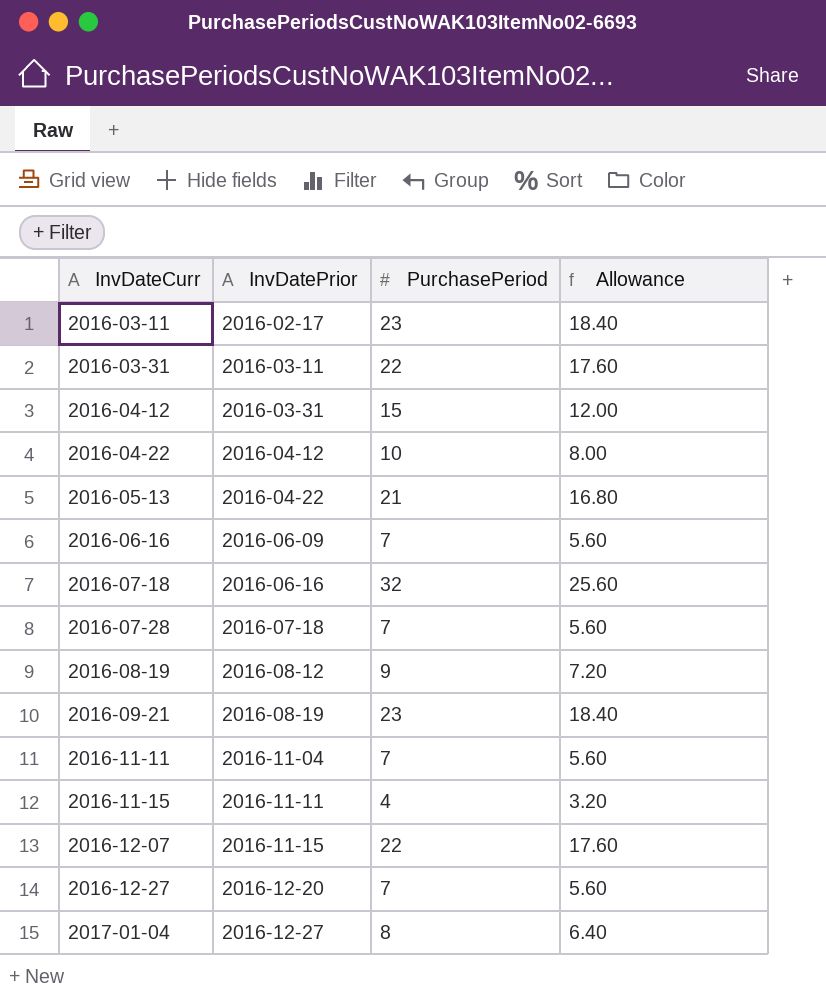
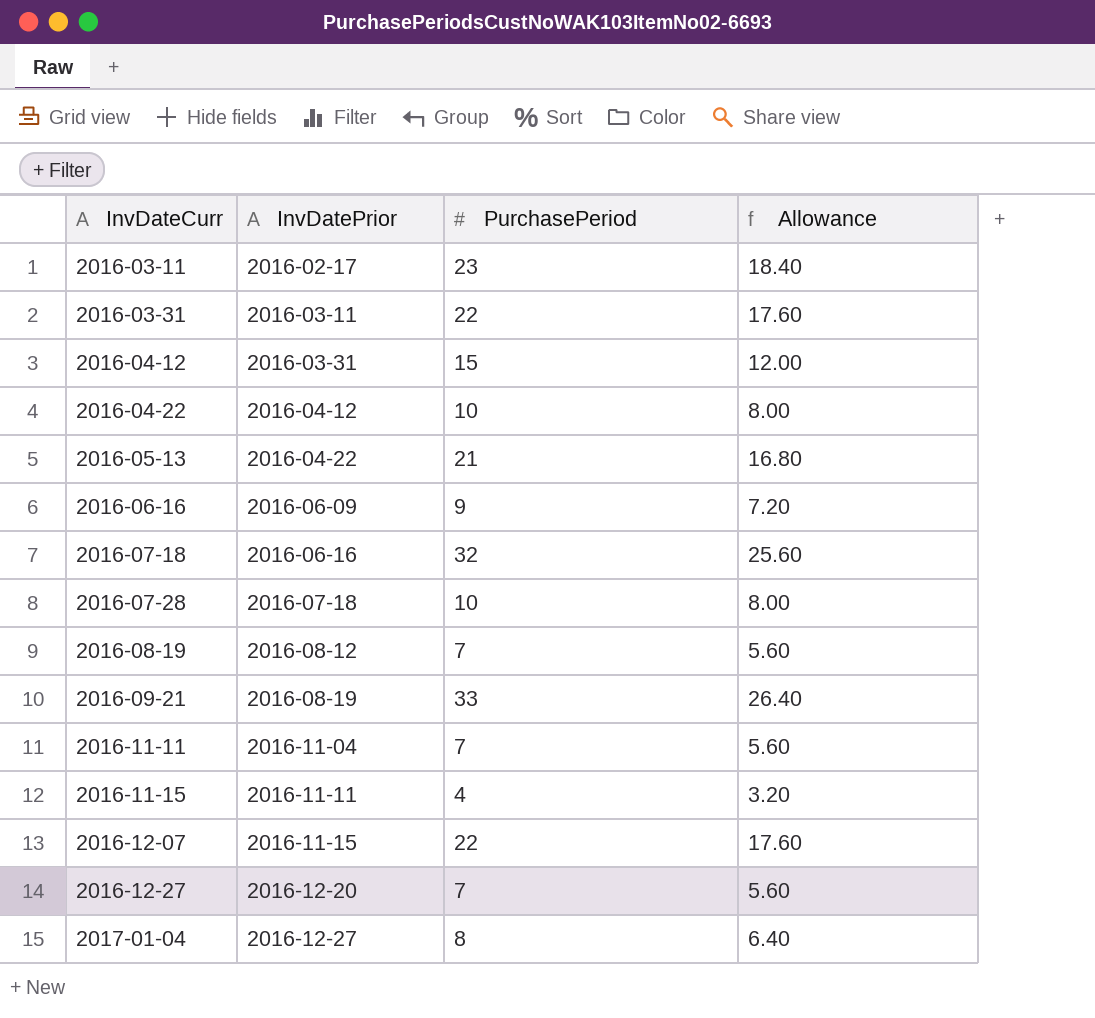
2016-06-16 | PurchasePeriod: 7 -> 9
2016-06-16 | Allowance: 5.60 -> 7.20
2016-07-28 | PurchasePeriod: 7 -> 10
2016-07-28 | Allowance: 5.60 -> 8.00
2016-08-19 | PurchasePeriod: 9 -> 7
2016-08-19 | Allowance: 7.20 -> 5.60
2016-09-21 | PurchasePeriod: 23 -> 33
2016-09-21 | Allowance: 18.40 -> 26.40

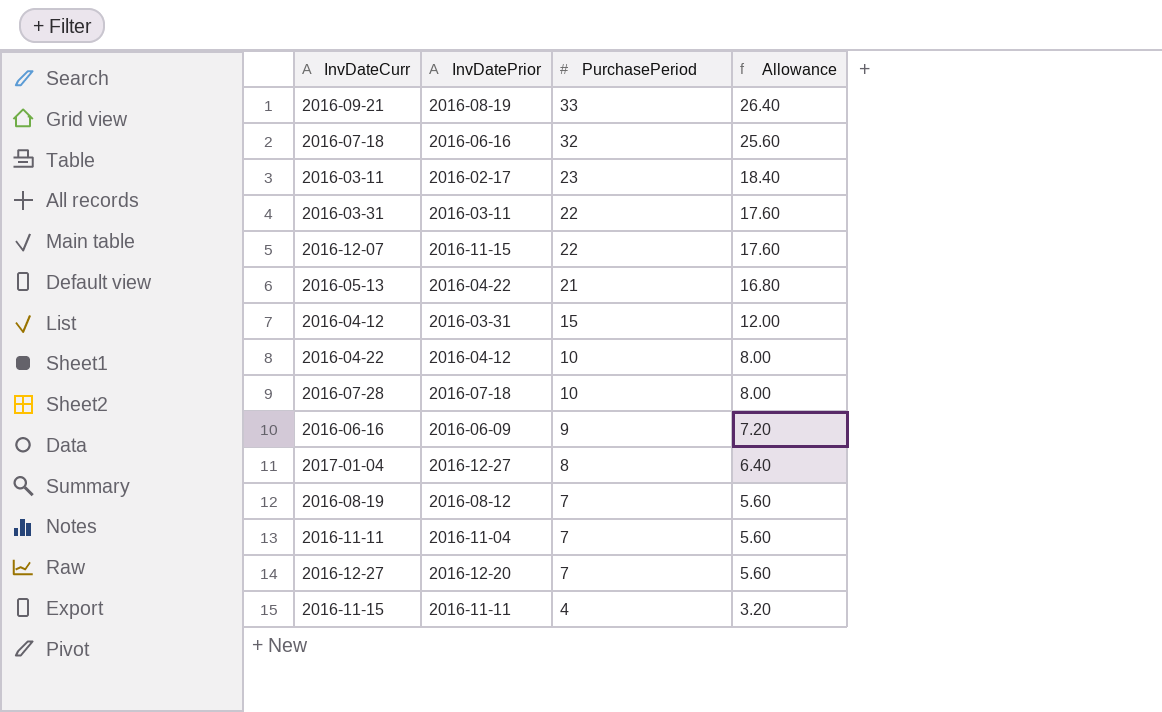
row order: InvDateCurr ascending -> PurchasePeriod descending

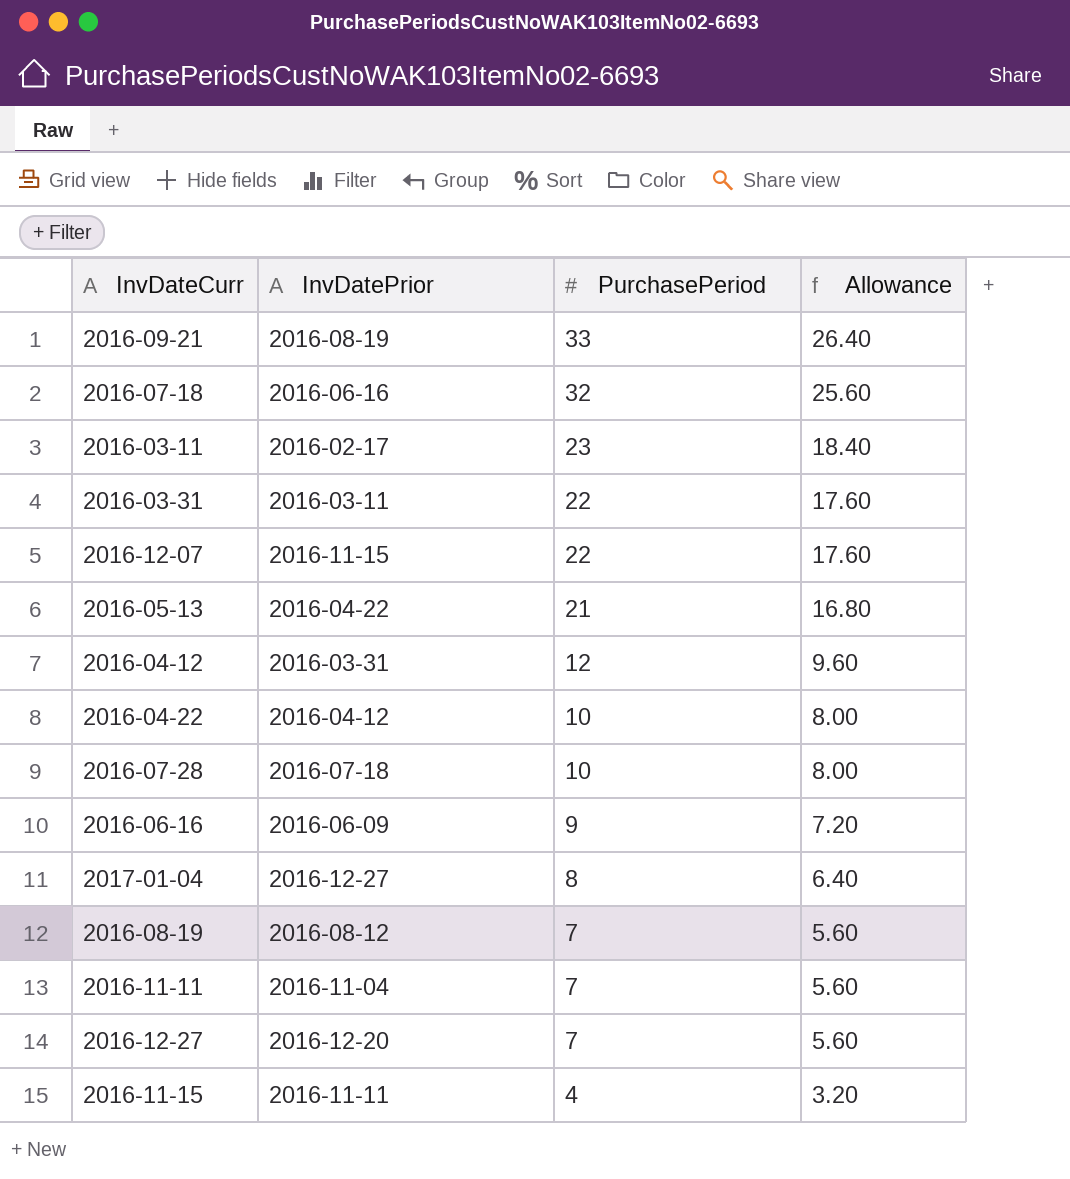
2016-04-12 | PurchasePeriod: 15 -> 12
2016-04-12 | Allowance: 12.00 -> 9.60

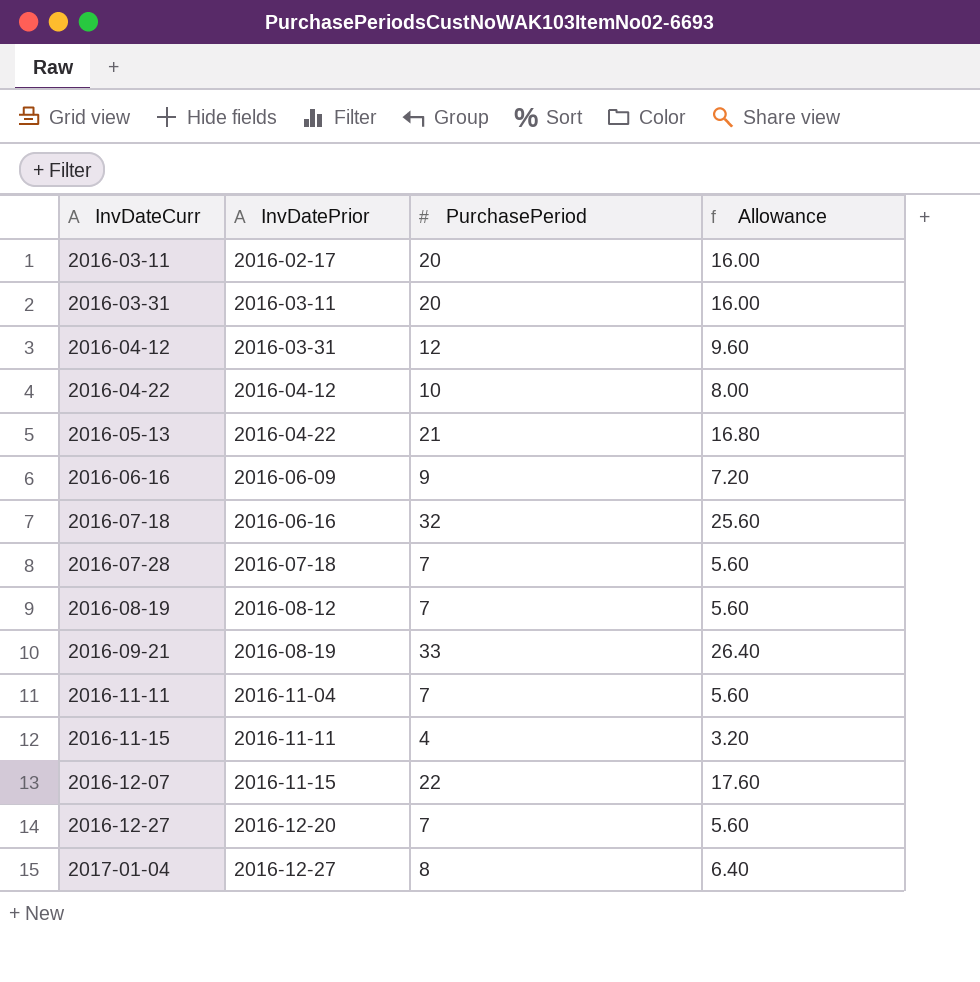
row order: PurchasePeriod descending -> InvDateCurr ascending
2016-03-11 | PurchasePeriod: 23 -> 20
2016-03-11 | Allowance: 18.40 -> 16.00
2016-03-31 | PurchasePeriod: 22 -> 20
2016-03-31 | Allowance: 17.60 -> 16.00
2016-07-28 | PurchasePeriod: 10 -> 7
2016-07-28 | Allowance: 8.00 -> 5.60

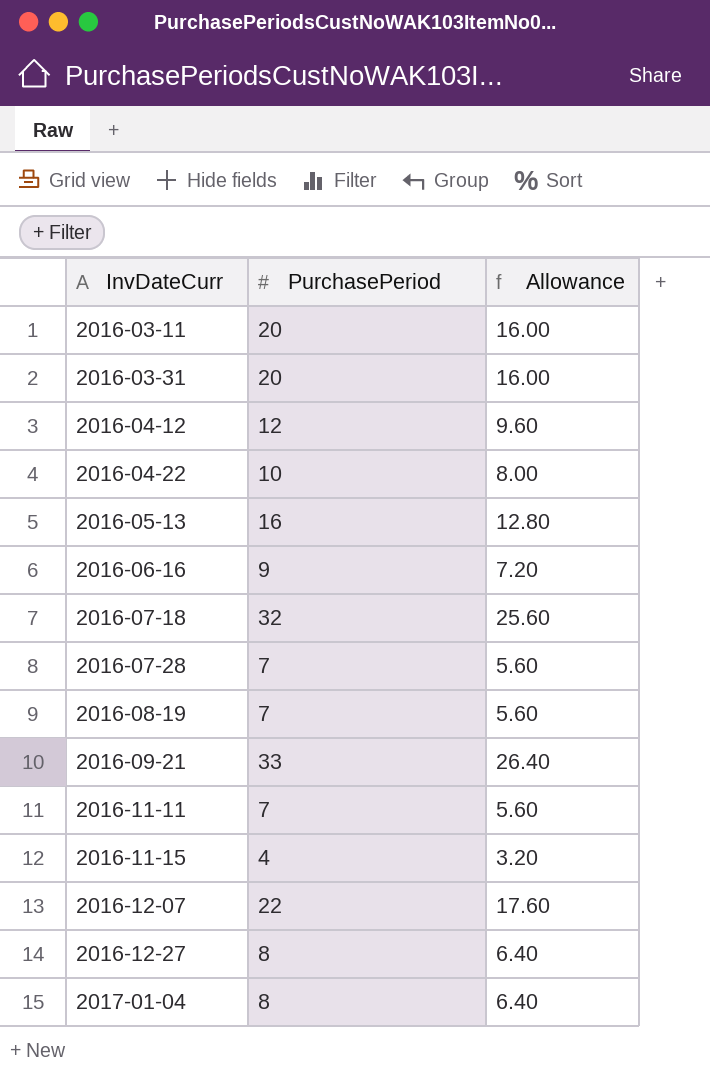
column InvDatePrior | position: 2 -> none
2016-05-13 | PurchasePeriod: 21 -> 16
2016-05-13 | Allowance: 16.80 -> 12.80
2016-12-27 | PurchasePeriod: 7 -> 8
2016-12-27 | Allowance: 5.60 -> 6.40

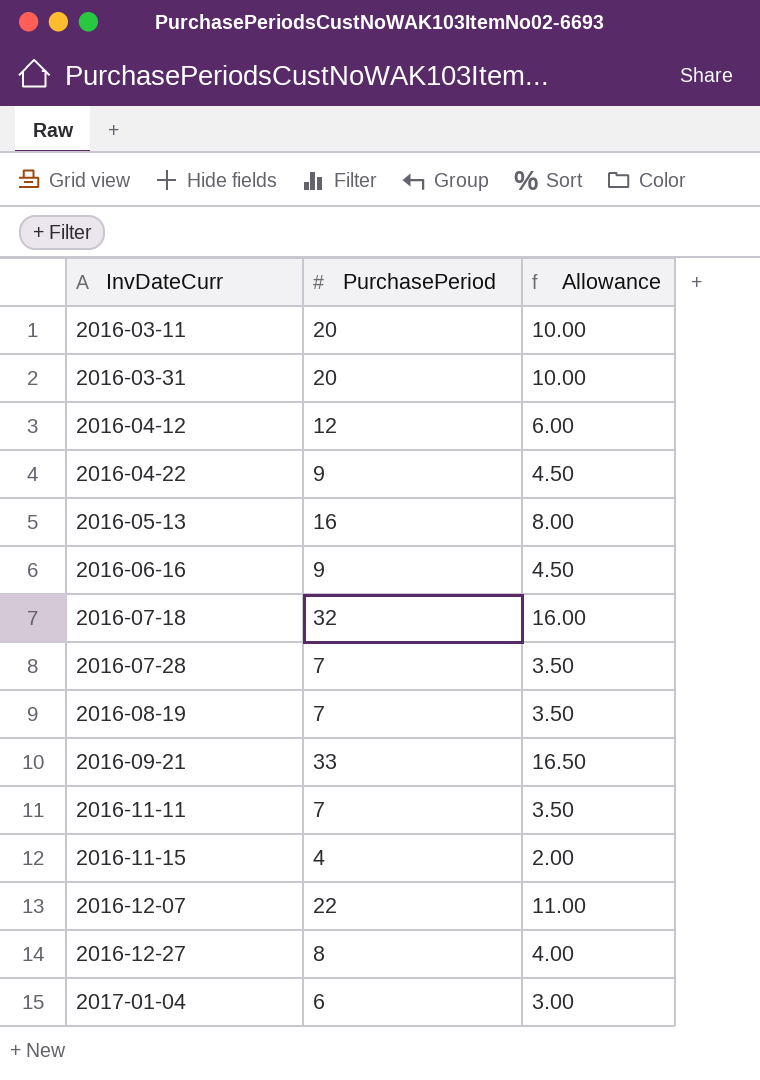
column Allowance | formula: [PurchasePeriod] * 0.8 -> [PurchasePeriod] * 0.5
2016-04-22 | PurchasePeriod: 10 -> 9
2017-01-04 | PurchasePeriod: 8 -> 6

